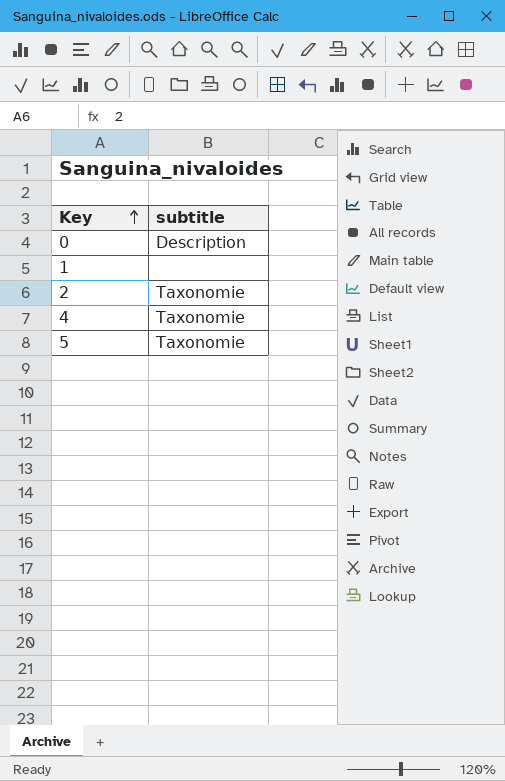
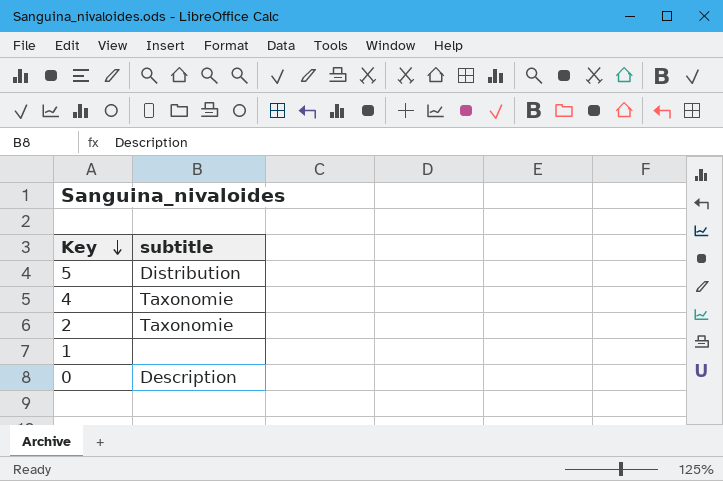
row order: Key ascending -> Key descending
5 | subtitle: Taxonomie -> Distribution

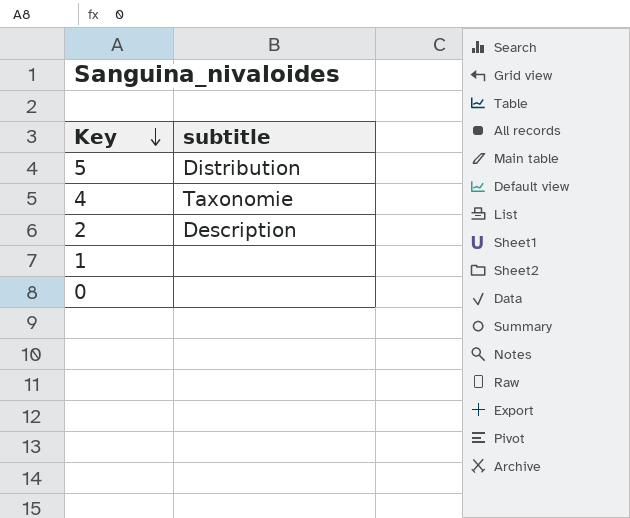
2 | subtitle: Taxonomie -> Description
0 | subtitle: Description -> none

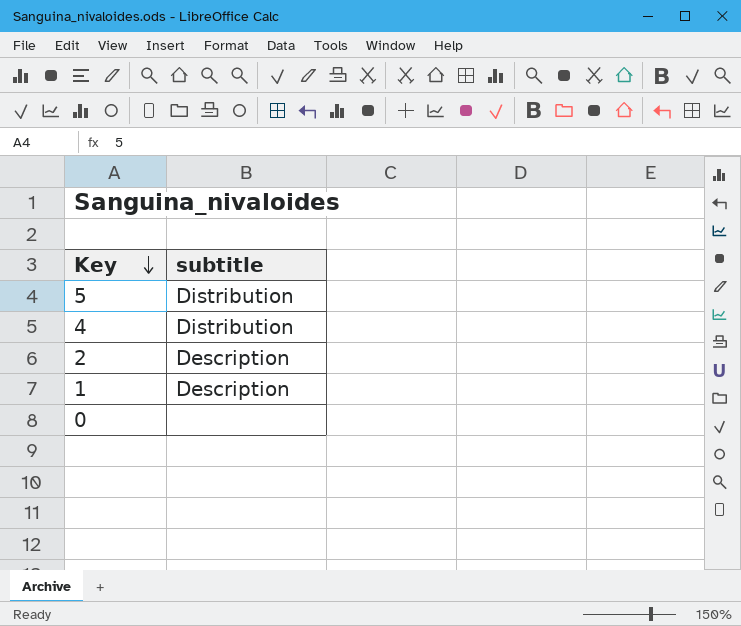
4 | subtitle: Taxonomie -> Distribution
1 | subtitle: none -> Description

